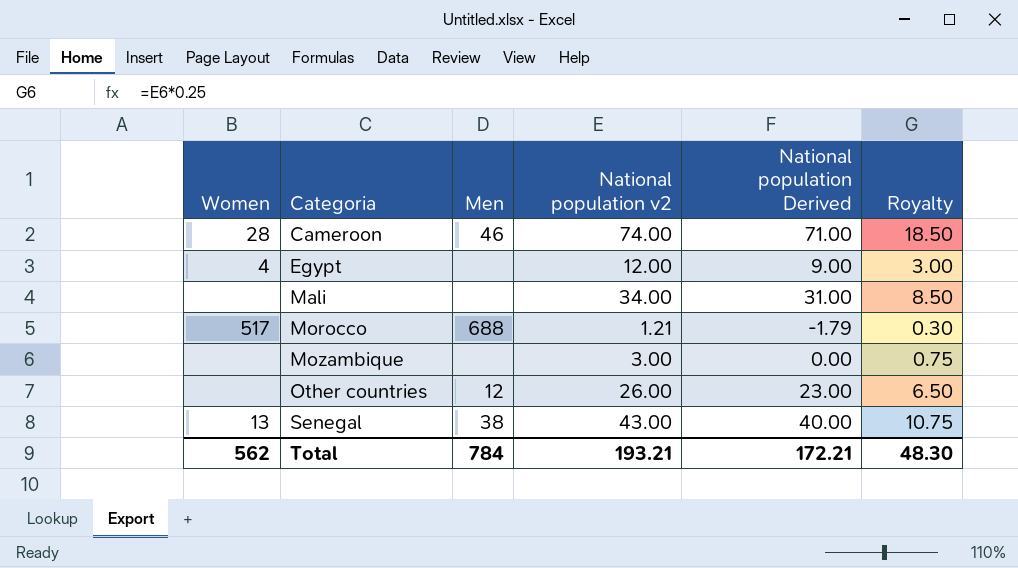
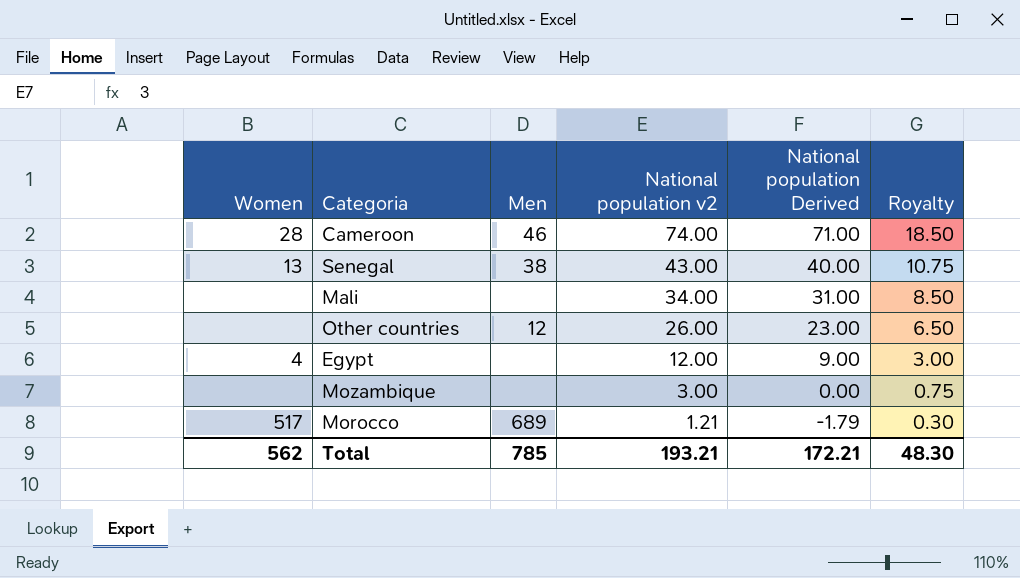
row order: Categoria ascending -> National population v2 descending
Morocco | Men: 688 -> 689
Total | Men: 784 -> 785

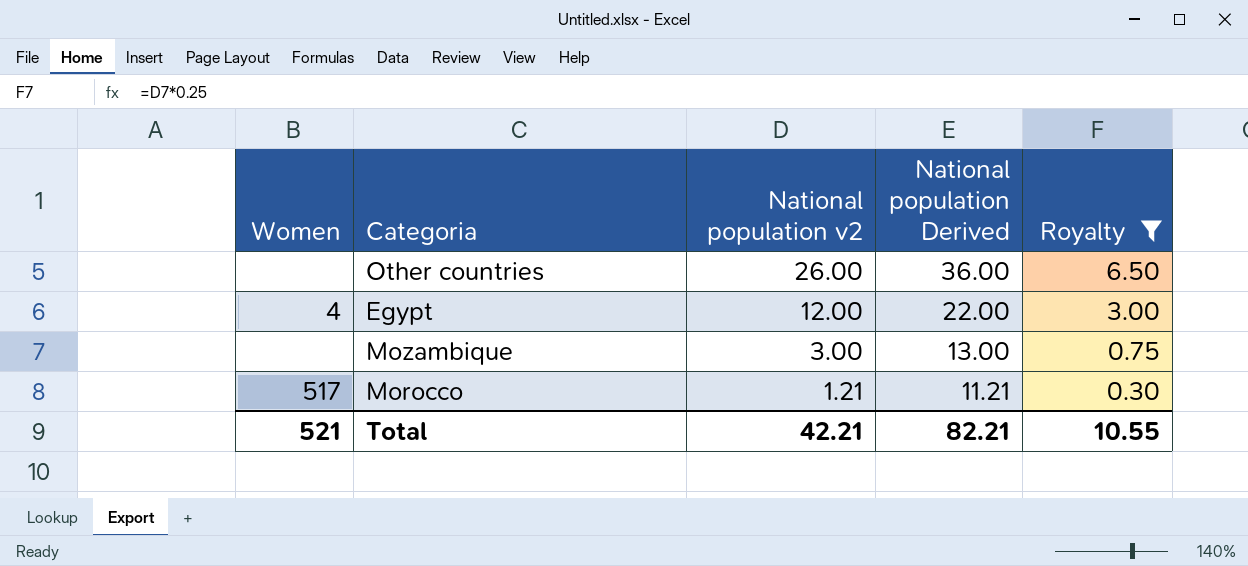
filter: none -> Royalty <= 6.50
column Men | position: 3 -> none
column National population Derived | formula: [National population v2] - 3 -> [National population v2] + 10
Total | Women: 562 -> 521
Total | National population v2: 193.21 -> 42.21
Total | National population Derived: 172.21 -> 82.21
Total | Royalty: 48.30 -> 10.55

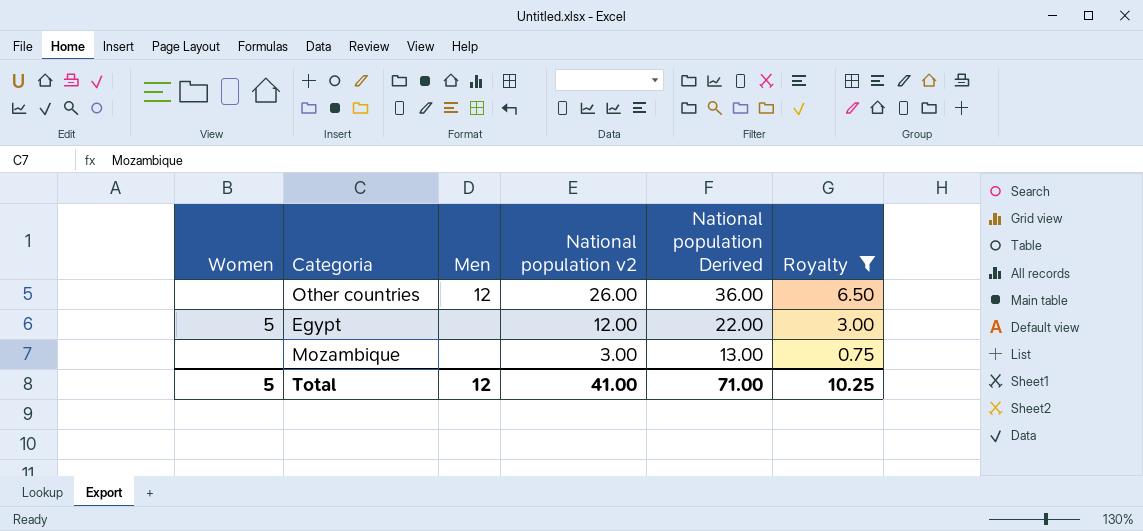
column Men | position: none -> 3
row Morocco: 517 | 1.21 | 11.21 | 0.30 -> none
Egypt | Women: 4 -> 5
Total | Women: 521 -> 5
Total | National population v2: 42.21 -> 41.00
Total | National population Derived: 82.21 -> 71.00
Total | Royalty: 10.55 -> 10.25

